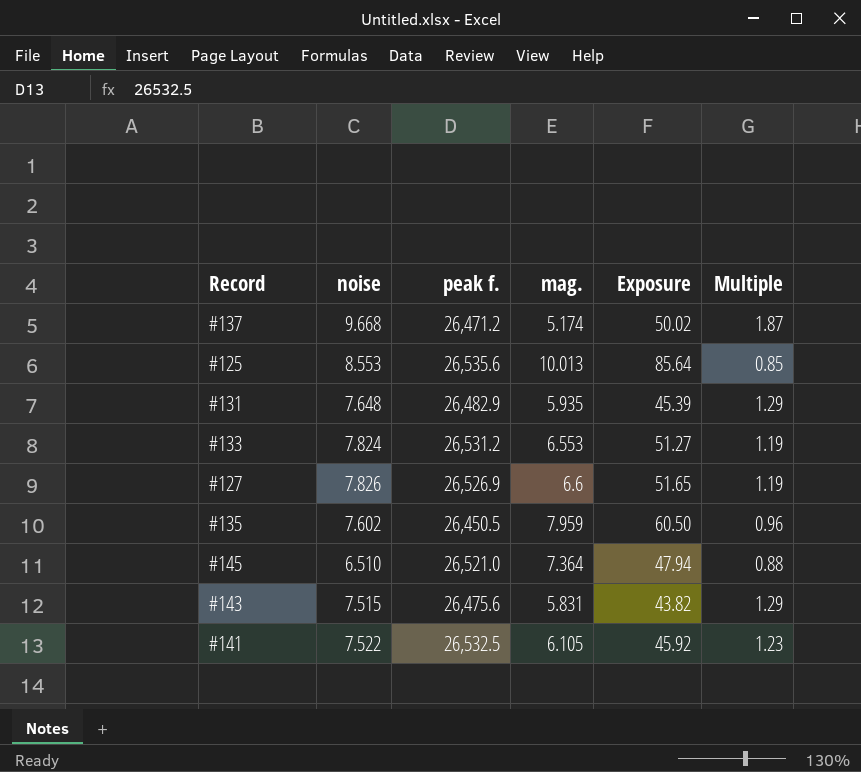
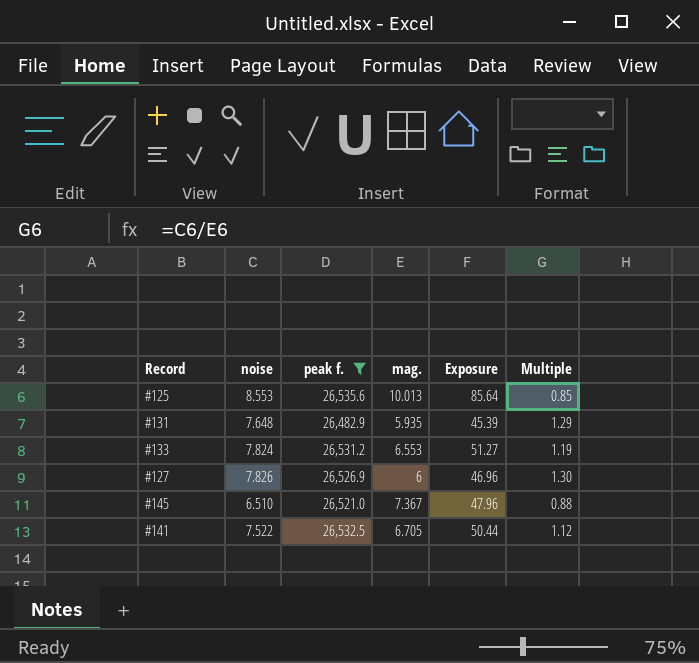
filter: none -> peak f. >= 26,482.9
#127 | mag.: 6.6 -> 6
#127 | Exposure: 51.65 -> 46.96
#127 | Multiple: 1.19 -> 1.30
#145 | mag.: 7.364 -> 7.367
#145 | Exposure: 47.94 -> 47.96
#141 | mag.: 6.105 -> 6.705
#141 | Exposure: 45.92 -> 50.44
#141 | Multiple: 1.23 -> 1.12

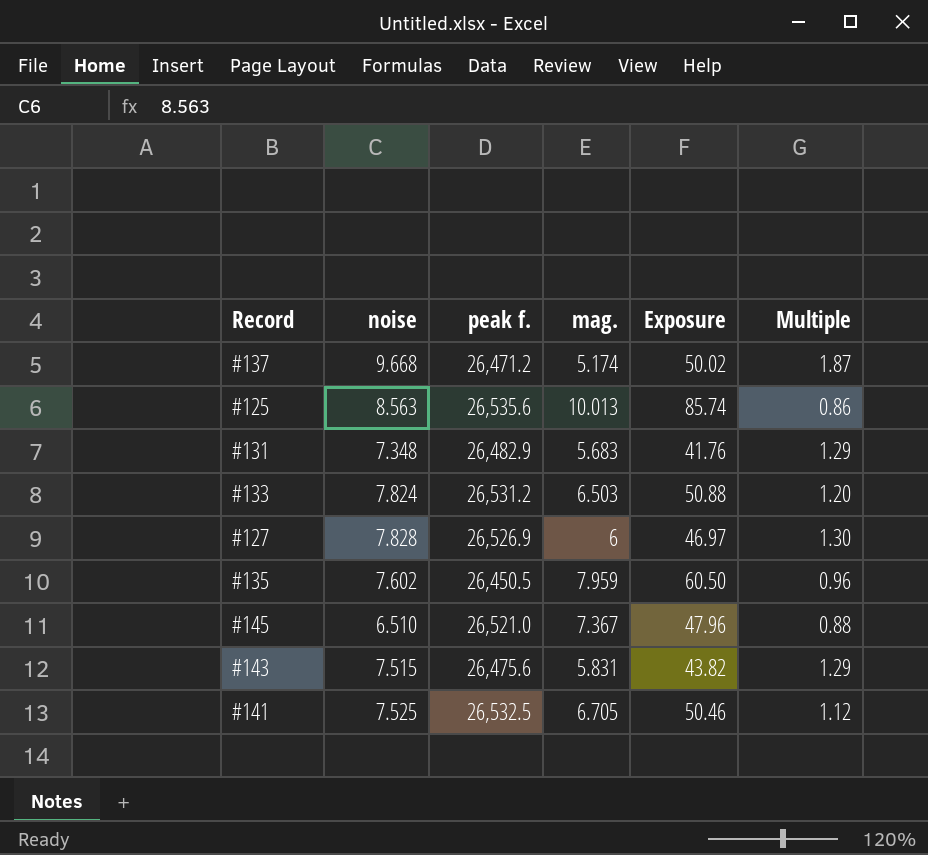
filter: peak f. >= 26,482.9 -> none
#125 | noise: 8.553 -> 8.563
#125 | Exposure: 85.64 -> 85.74
#125 | Multiple: 0.85 -> 0.86
#131 | noise: 7.648 -> 7.348
#131 | mag.: 5.935 -> 5.683
#131 | Exposure: 45.39 -> 41.76
#133 | mag.: 6.553 -> 6.503
#133 | Exposure: 51.27 -> 50.88
#133 | Multiple: 1.19 -> 1.20
#127 | noise: 7.826 -> 7.828
#127 | Exposure: 46.96 -> 46.97
#141 | noise: 7.522 -> 7.525
#141 | Exposure: 50.44 -> 50.46

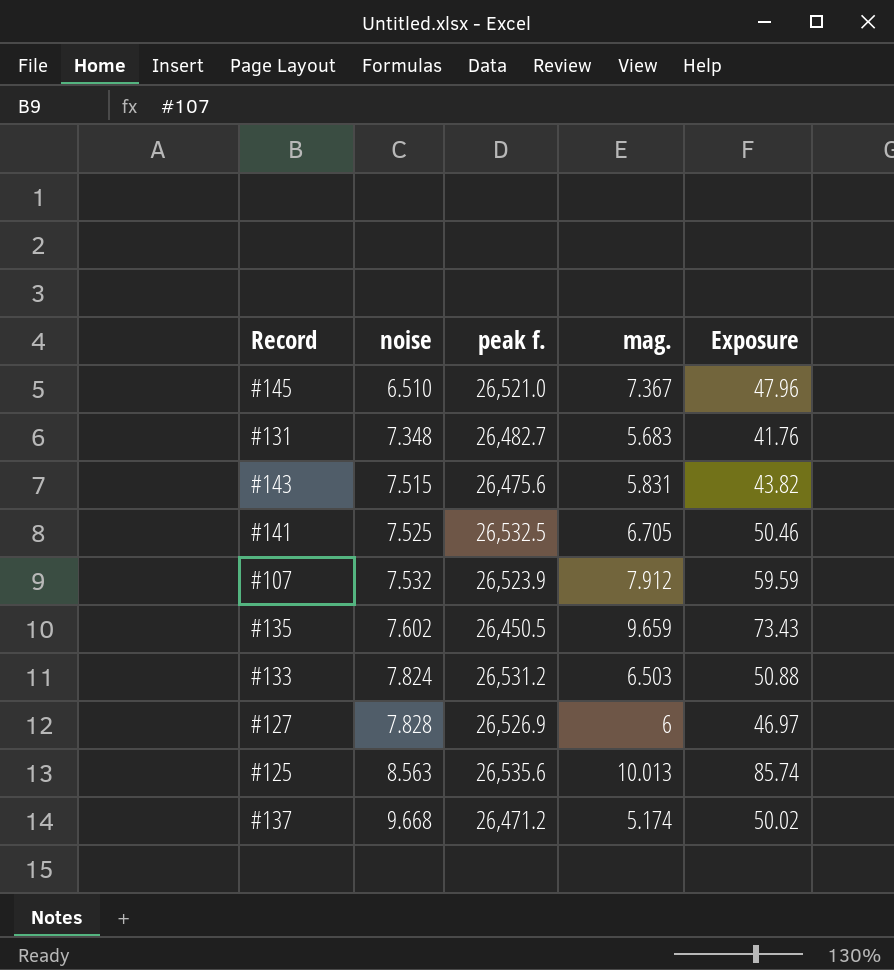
row order: none -> noise ascending
column Multiple | formula: [noise] / [mag.] -> none
#131 | peak f.: 26,482.9 -> 26,482.7
row #107: none -> 7.532 | 26,523.9 | 7.912 | 59.59
#135 | mag.: 7.959 -> 9.659
#135 | Exposure: 60.50 -> 73.43

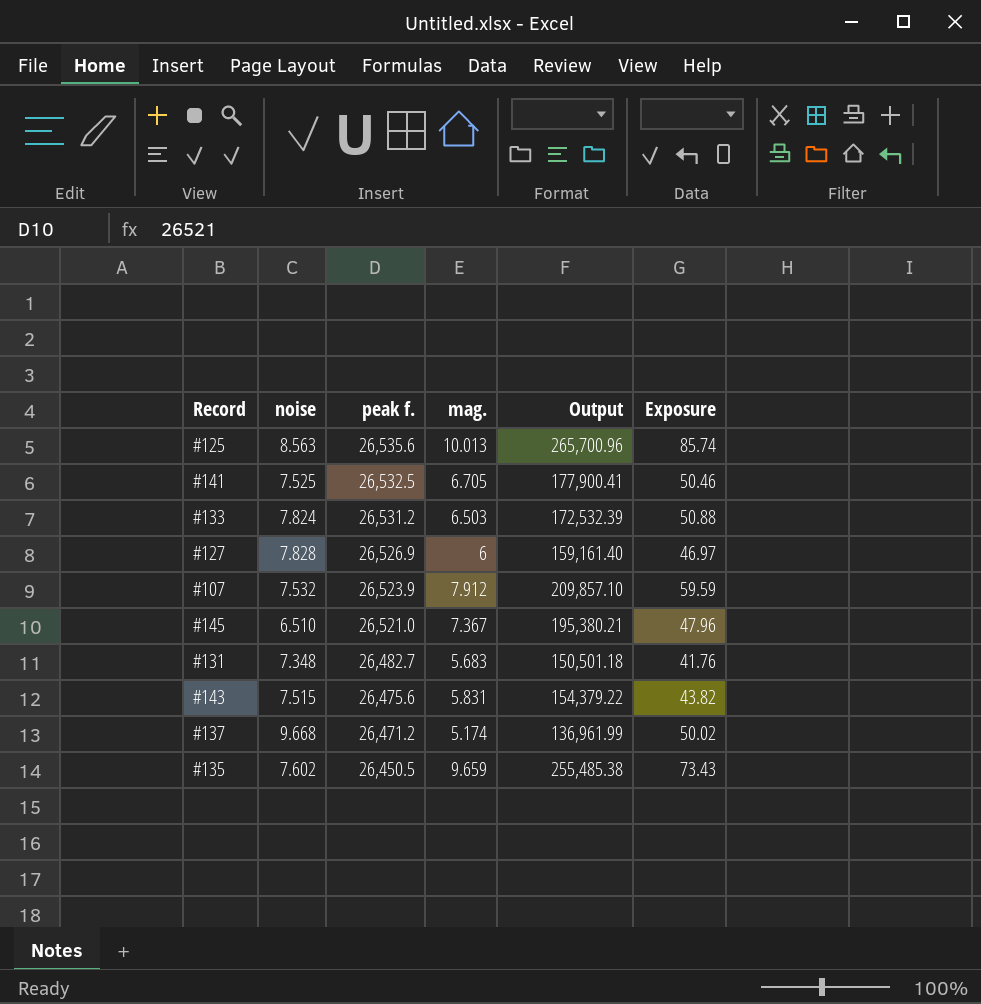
row order: noise ascending -> peak f. descending
column Output | formula: none -> [peak f.] * [mag.]

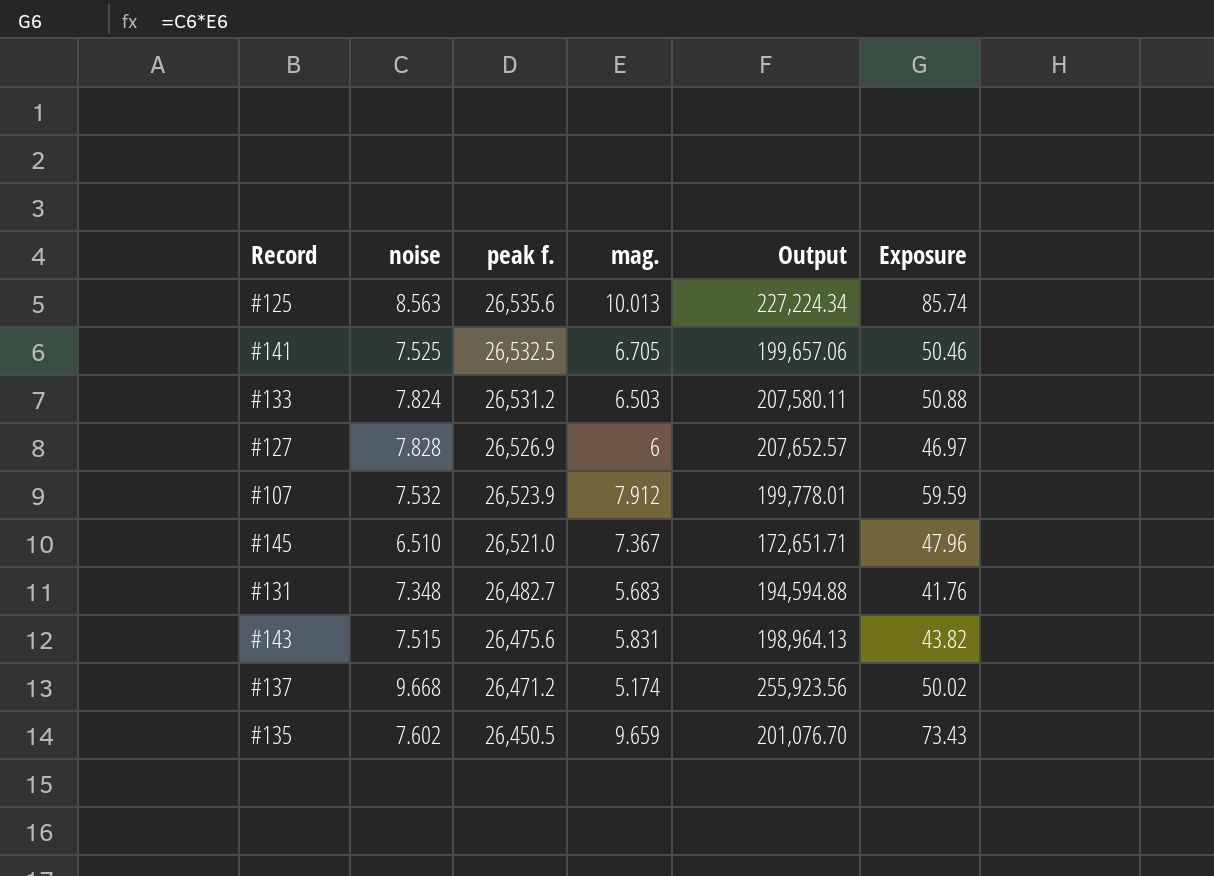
column Output | formula: [peak f.] * [mag.] -> [noise] * [peak f.]

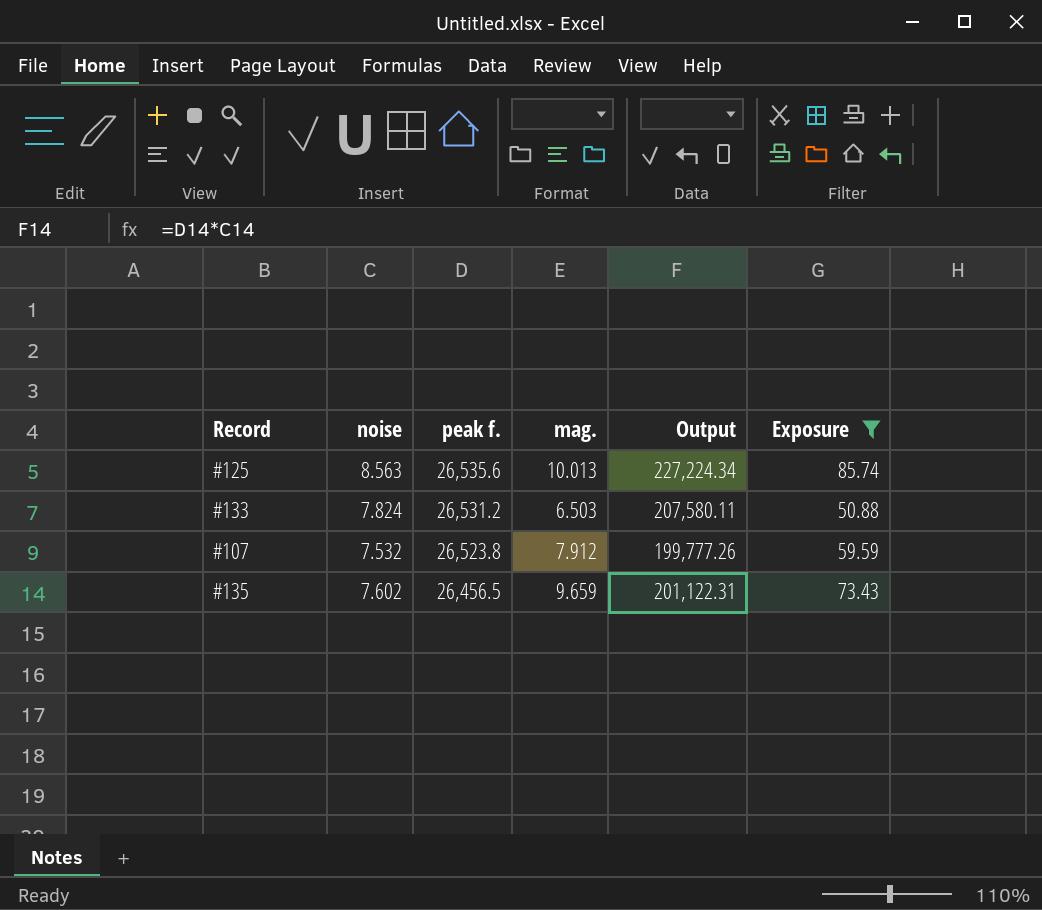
filter: none -> Exposure >= 50.88
#107 | peak f.: 26,523.9 -> 26,523.8
#107 | Output: 199,778.01 -> 199,777.26
#135 | peak f.: 26,450.5 -> 26,456.5
#135 | Output: 201,076.70 -> 201,122.31

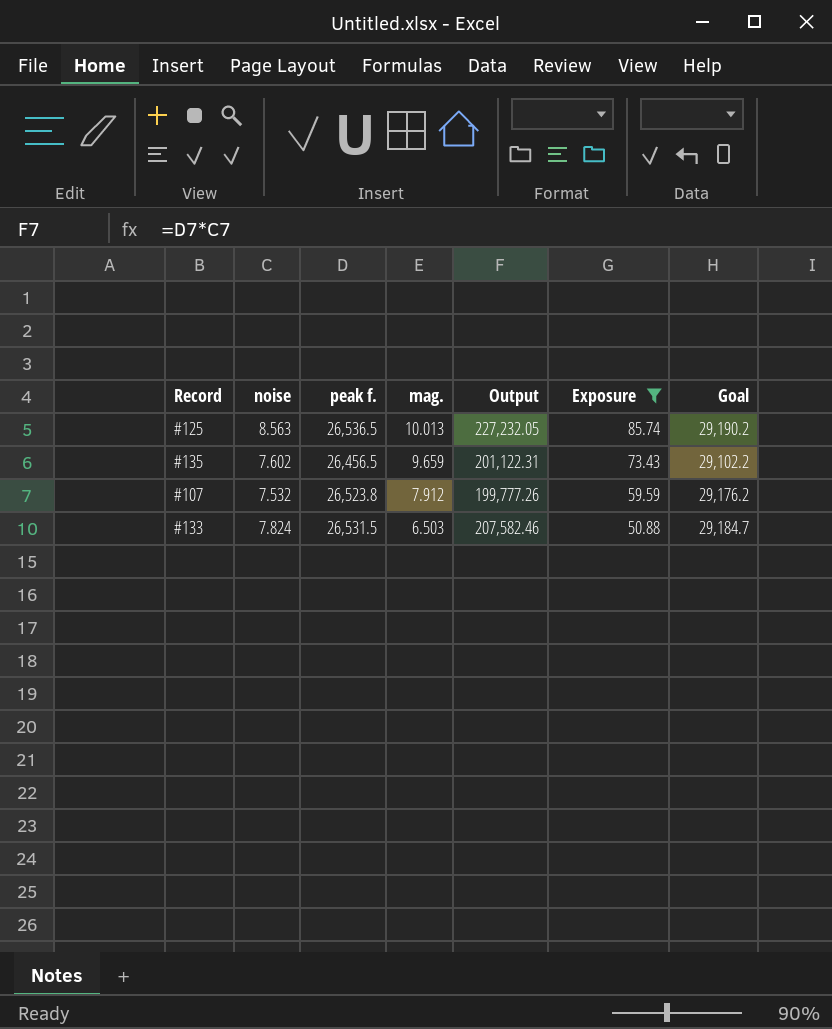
row order: peak f. descending -> mag. descending
column Goal | formula: none -> [peak f.] * 1.1
#125 | peak f.: 26,535.6 -> 26,536.5
#125 | Output: 227,224.34 -> 227,232.05
#133 | peak f.: 26,531.2 -> 26,531.5
#133 | Output: 207,580.11 -> 207,582.46

